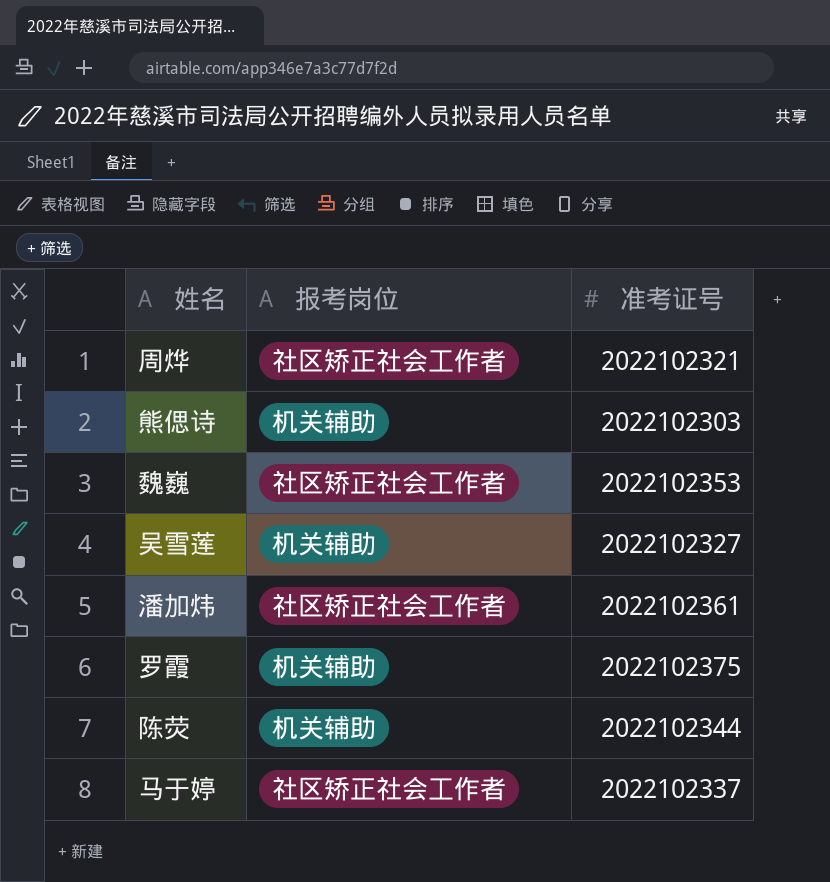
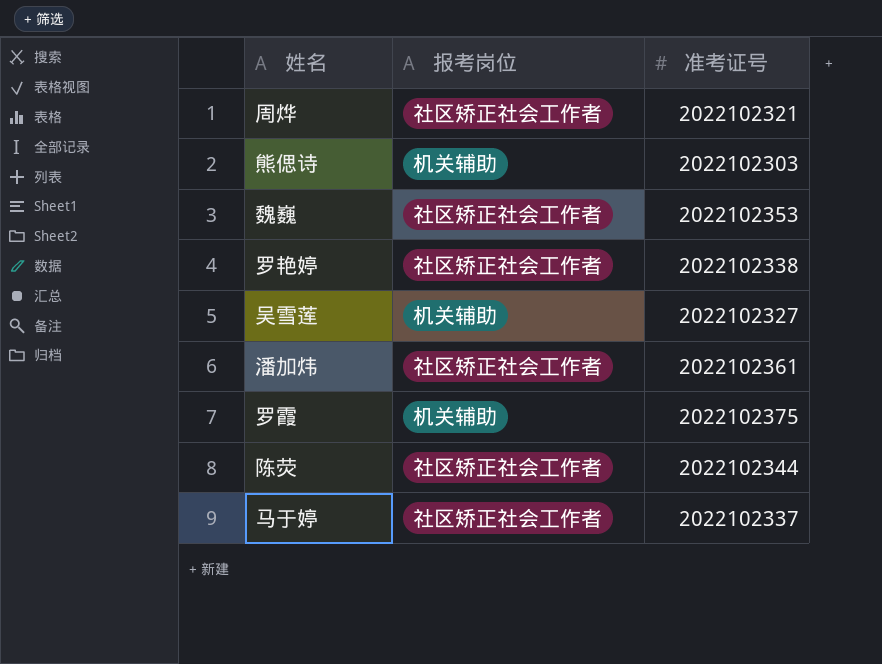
row 罗艳婷: none -> 社区矫正社会工作者 | 2022102338
陈荧 | 报考岗位: 机关辅助 -> 社区矫正社会工作者

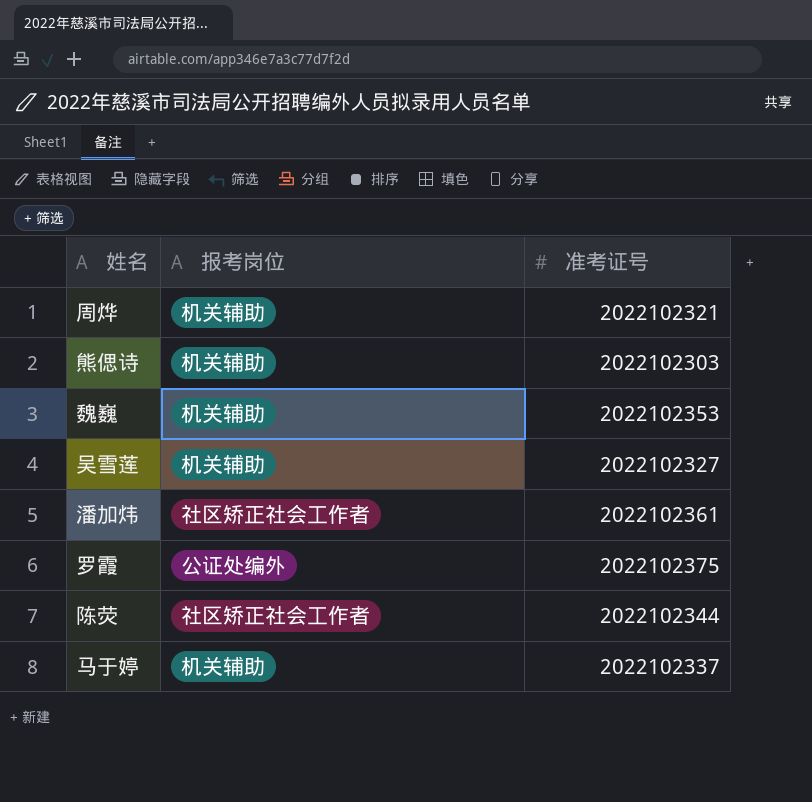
row 罗艳婷: 社区矫正社会工作者 | 2022102338 -> none
周烨 | 报考岗位: 社区矫正社会工作者 -> 机关辅助
魏巍 | 报考岗位: 社区矫正社会工作者 -> 机关辅助
罗霞 | 报考岗位: 机关辅助 -> 公证处编外
马于婷 | 报考岗位: 社区矫正社会工作者 -> 机关辅助

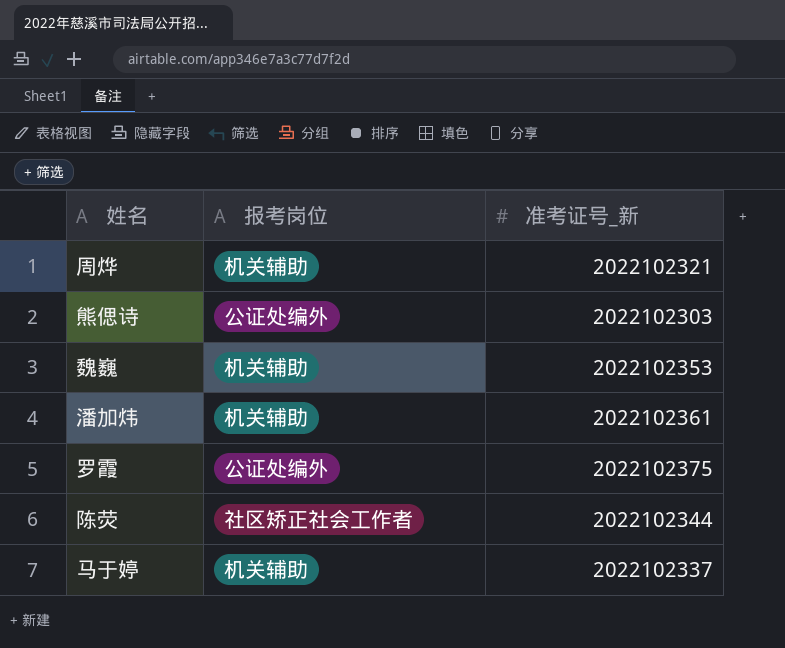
column name: 准考证号 -> 准考证号_新
row 吴雪莲: 机关辅助 | 2022102327 -> none
熊偲诗 | 报考岗位: 机关辅助 -> 公证处编外
潘加炜 | 报考岗位: 社区矫正社会工作者 -> 机关辅助

